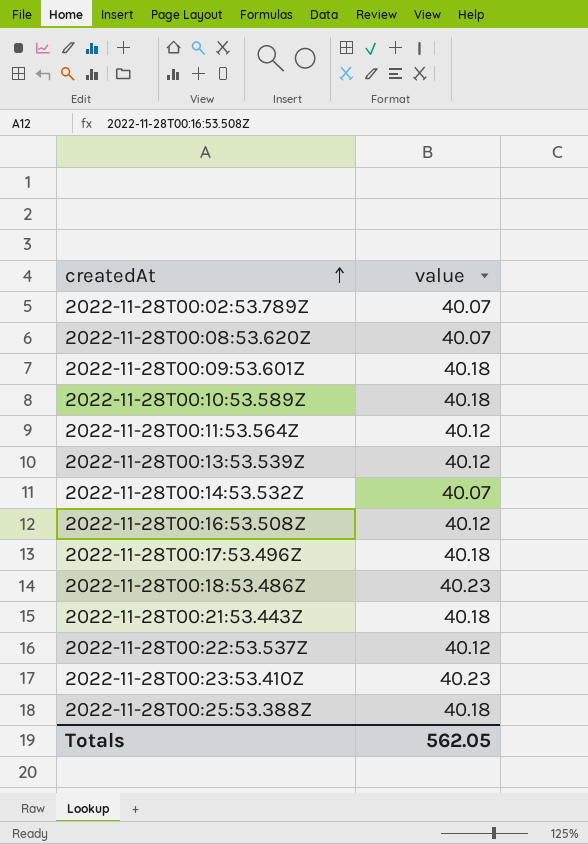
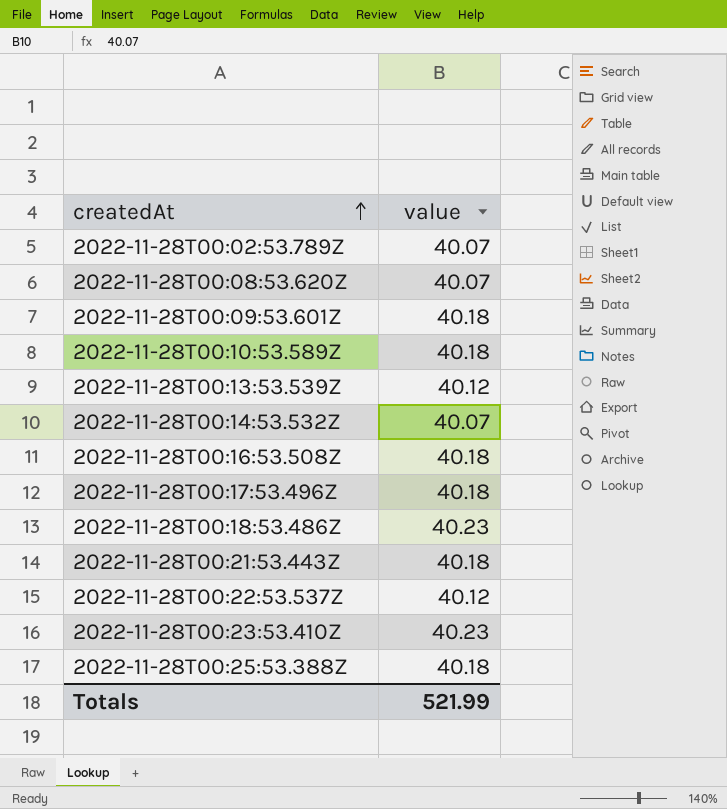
row 2022-11-28T00:11:53.564Z: 40.12 -> none
2022-11-28T00:16:53.508Z | value: 40.12 -> 40.18
Totals | value: 562.05 -> 521.99

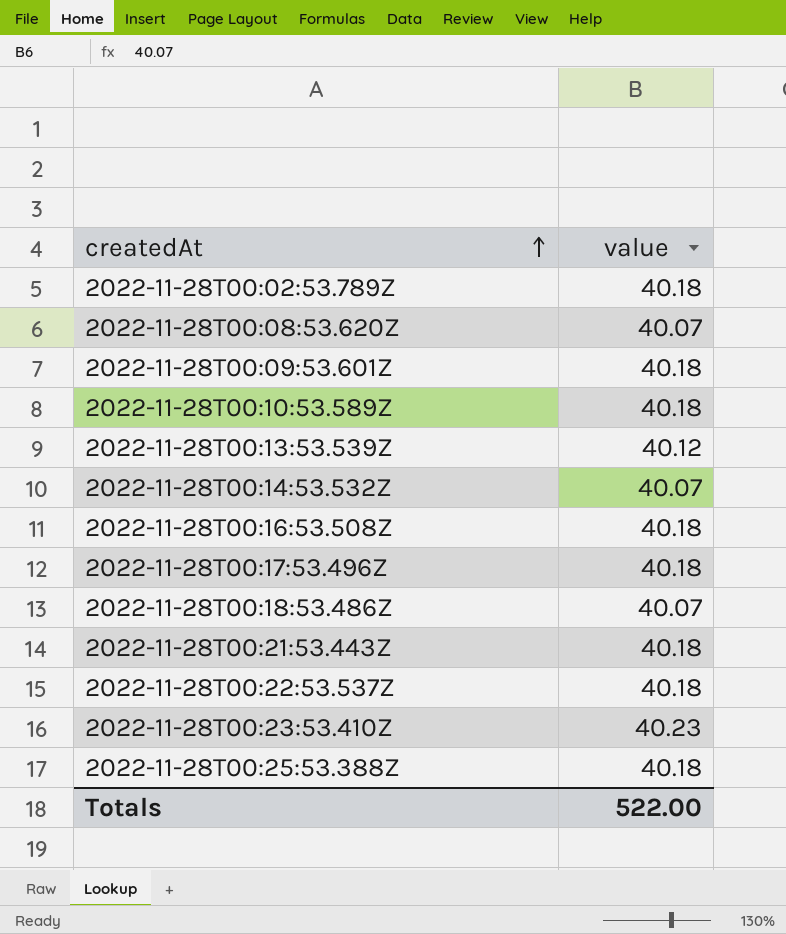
2022-11-28T00:02:53.789Z | value: 40.07 -> 40.18
2022-11-28T00:18:53.486Z | value: 40.23 -> 40.07
2022-11-28T00:22:53.537Z | value: 40.12 -> 40.18
Totals | value: 521.99 -> 522.00

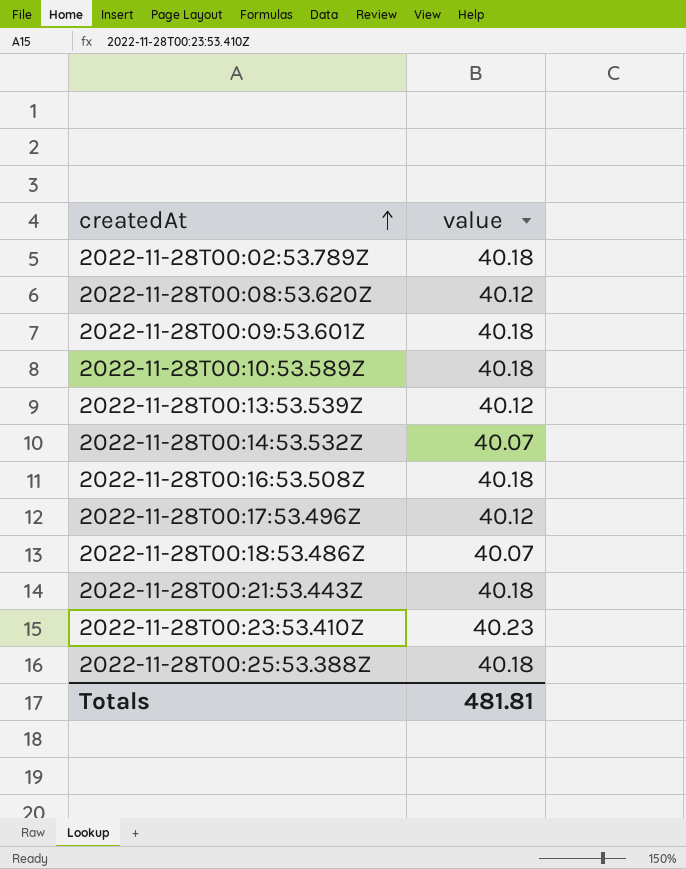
row 2022-11-28T00:22:53.537Z: 40.18 -> none
2022-11-28T00:08:53.620Z | value: 40.07 -> 40.12
2022-11-28T00:17:53.496Z | value: 40.18 -> 40.12
Totals | value: 522.00 -> 481.81

